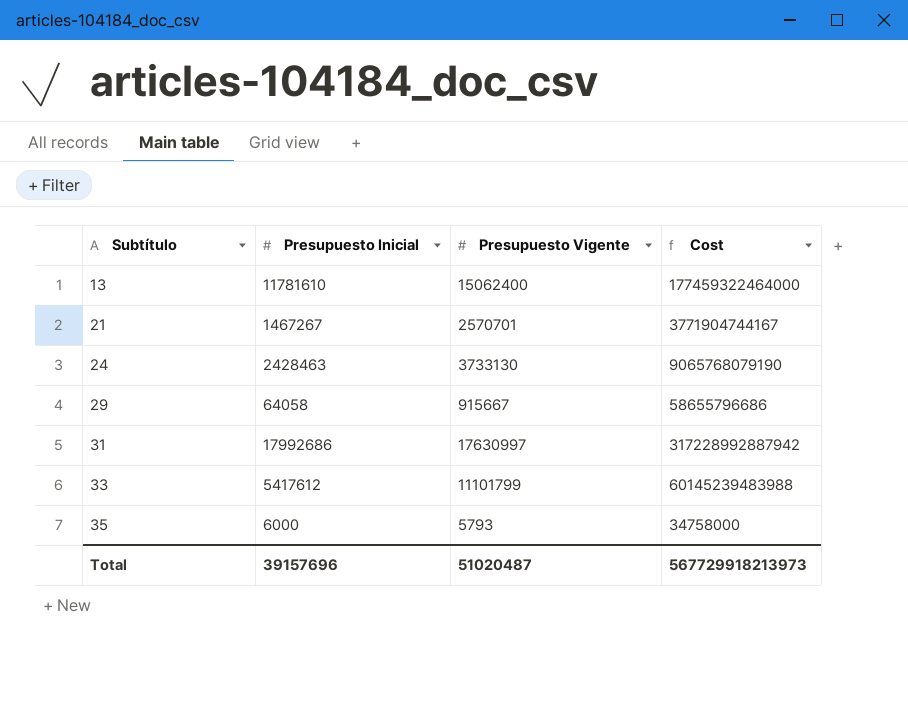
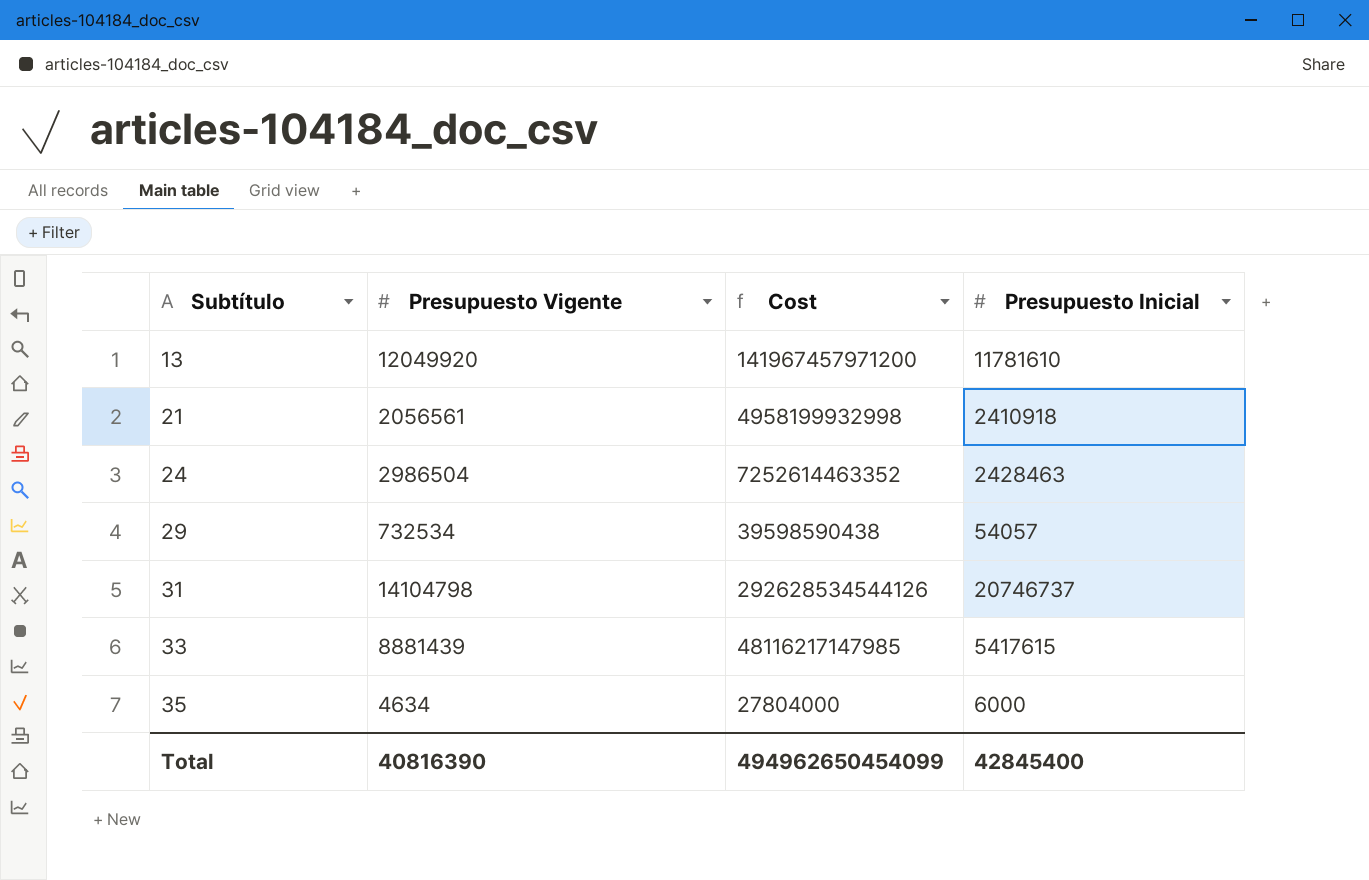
column Presupuesto Inicial | position: 2 -> 4
13 | Presupuesto Vigente: 15062400 -> 12049920
13 | Cost: 177459322464000 -> 141967457971200
21 | Presupuesto Vigente: 2570701 -> 2056561
21 | Cost: 3771904744167 -> 4958199932998
21 | Presupuesto Inicial: 1467267 -> 2410918
24 | Presupuesto Vigente: 3733130 -> 2986504
24 | Cost: 9065768079190 -> 7252614463352
29 | Presupuesto Vigente: 915667 -> 732534
29 | Cost: 58655796686 -> 39598590438
29 | Presupuesto Inicial: 64058 -> 54057
31 | Presupuesto Vigente: 17630997 -> 14104798
31 | Cost: 317228992887942 -> 292628534544126
31 | Presupuesto Inicial: 17992686 -> 20746737
33 | Presupuesto Vigente: 11101799 -> 8881439
33 | Cost: 60145239483988 -> 48116217147985
33 | Presupuesto Inicial: 5417612 -> 5417615
35 | Presupuesto Vigente: 5793 -> 4634
35 | Cost: 34758000 -> 27804000
Total | Presupuesto Vigente: 51020487 -> 40816390
Total | Cost: 567729918213973 -> 494962650454099
Total | Presupuesto Inicial: 39157696 -> 42845400

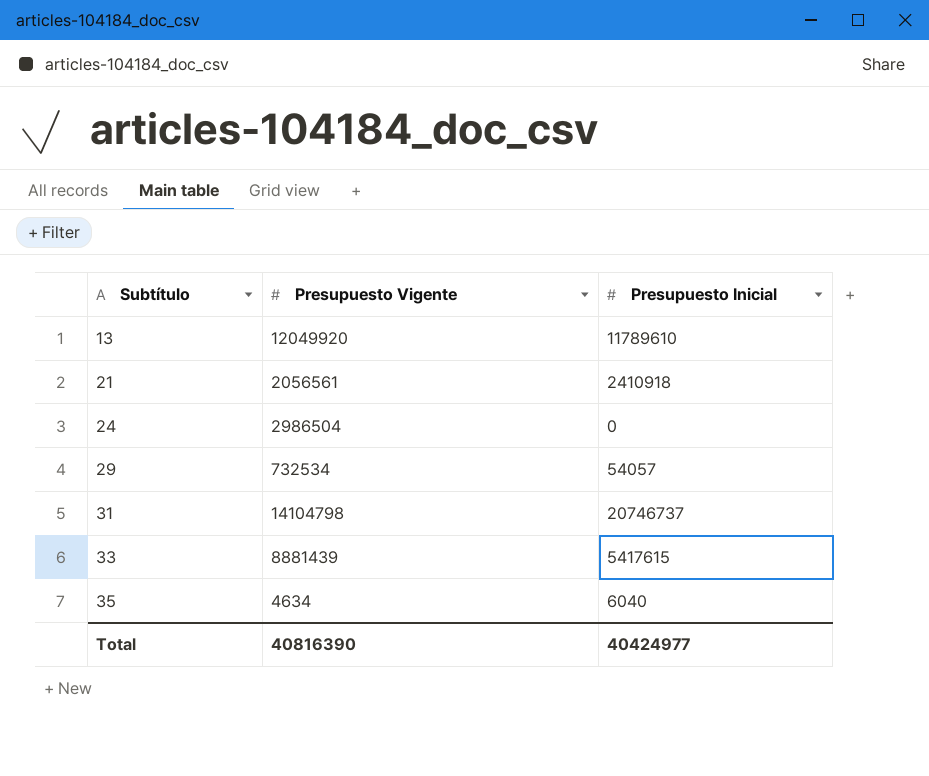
column Cost | formula: [Presupuesto Vigente] * [Presupuesto Inicial] -> none
13 | Presupuesto Inicial: 11781610 -> 11789610
24 | Presupuesto Inicial: 2428463 -> 0
35 | Presupuesto Inicial: 6000 -> 6040
Total | Presupuesto Inicial: 42845400 -> 40424977

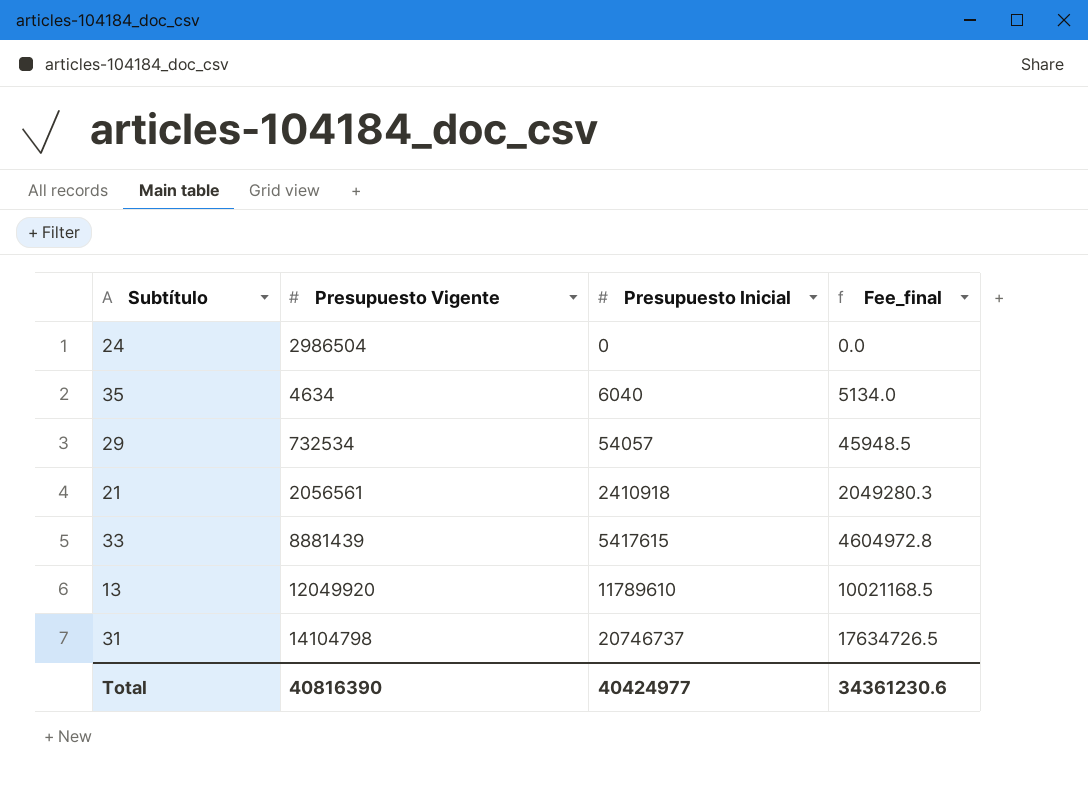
row order: Subtítulo ascending -> Presupuesto Inicial ascending
column Fee_final | formula: none -> [Presupuesto Inicial] * 0.85

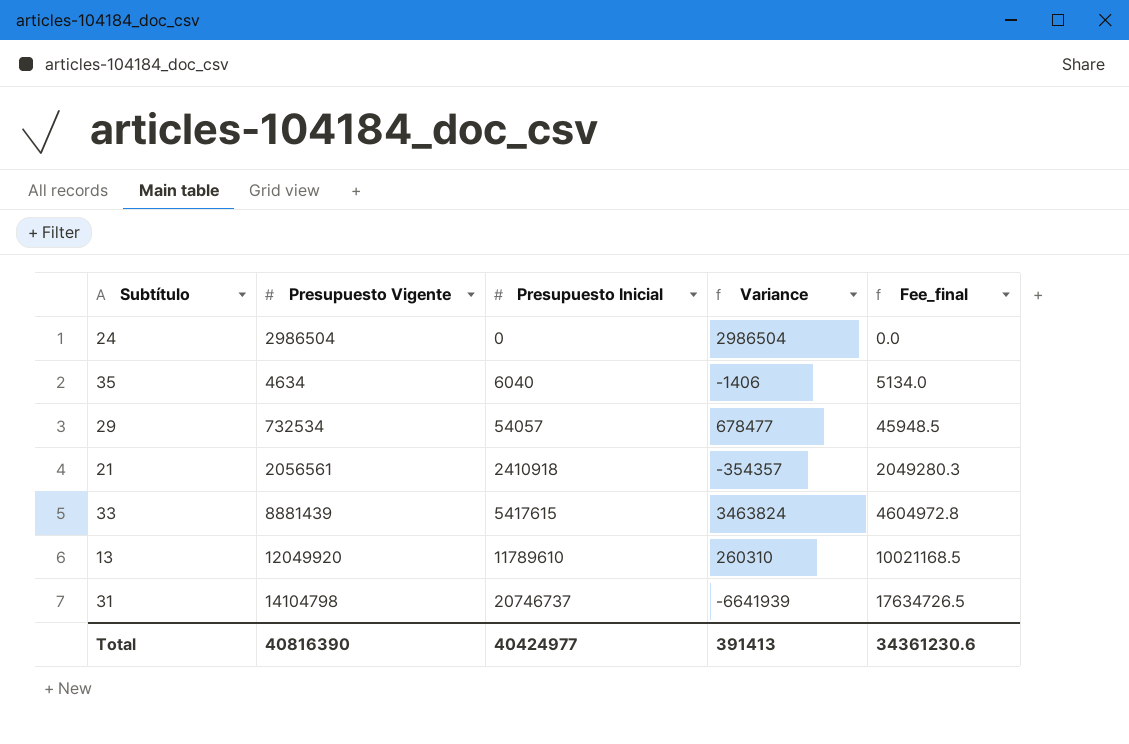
column Variance | formula: none -> [Presupuesto Vigente] - [Presupuesto Inicial]

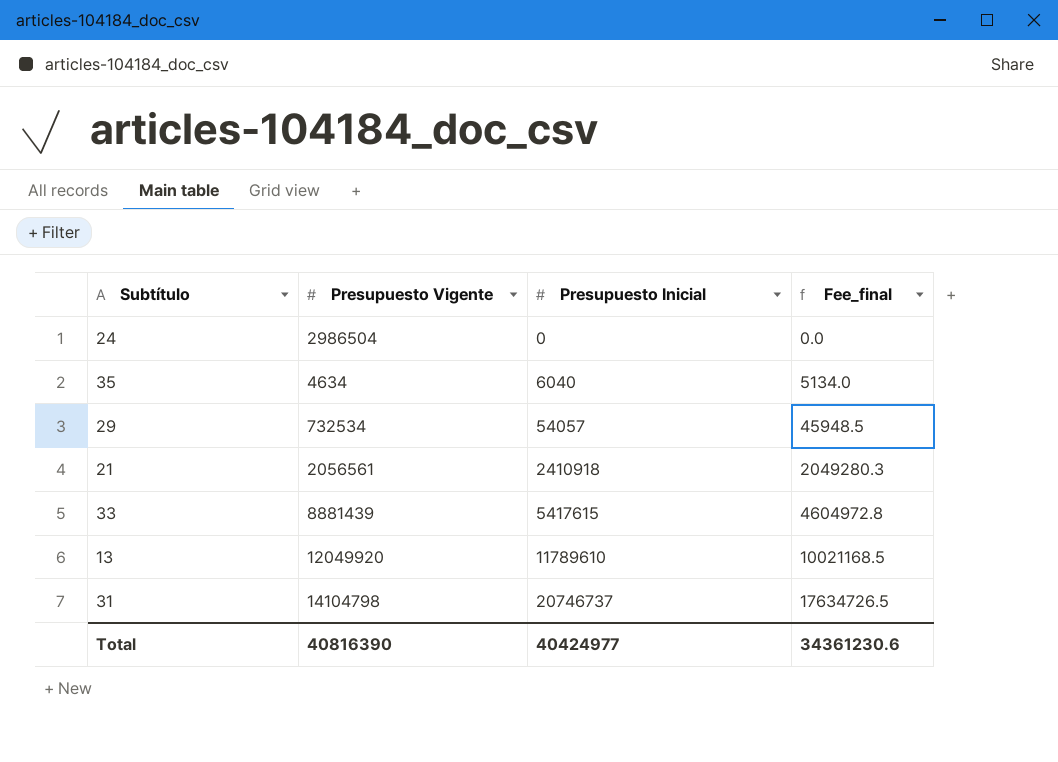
column Variance | formula: [Presupuesto Vigente] - [Presupuesto Inicial] -> none

